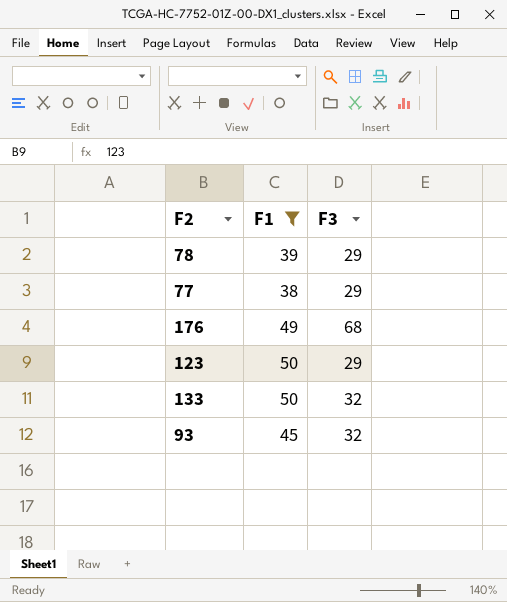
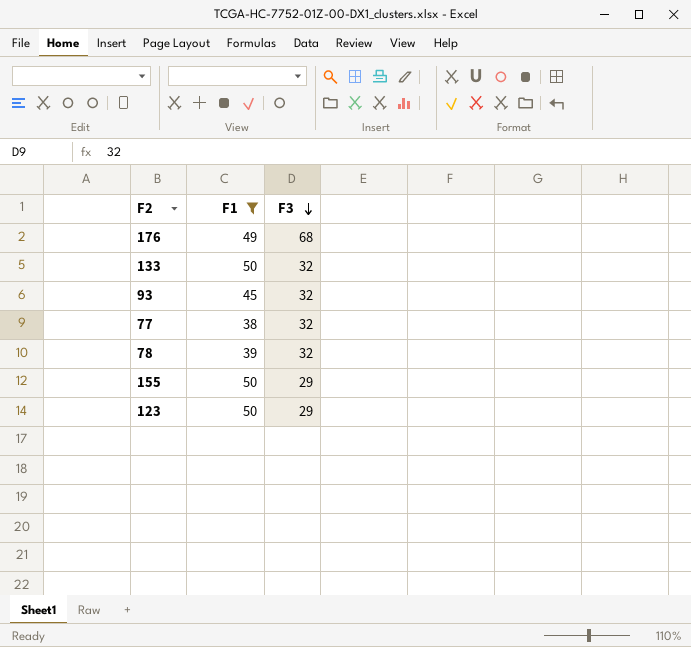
row order: none -> F3 descending
77 | F3: 29 -> 32
78 | F3: 29 -> 32
row 155: none -> 50 | 29

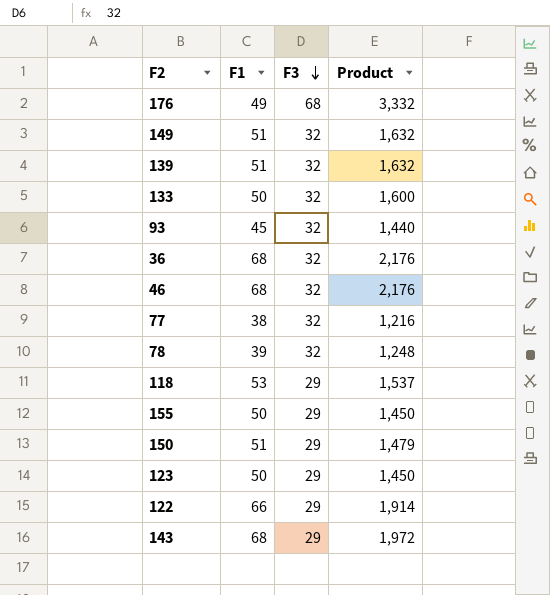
filter: F1 <= 50 -> none
column Product | formula: none -> [F1] * [F3]

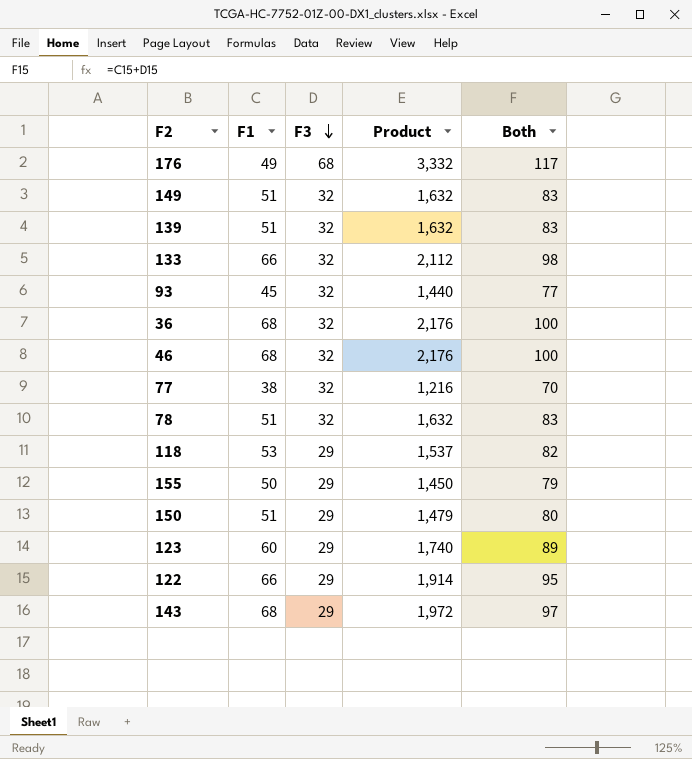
column Both | formula: none -> [F1] + [F3]
133 | F1: 50 -> 66
133 | Product: 1,600 -> 2,112
78 | F1: 39 -> 51
78 | Product: 1,248 -> 1,632
123 | F1: 50 -> 60
123 | Product: 1,450 -> 1,740

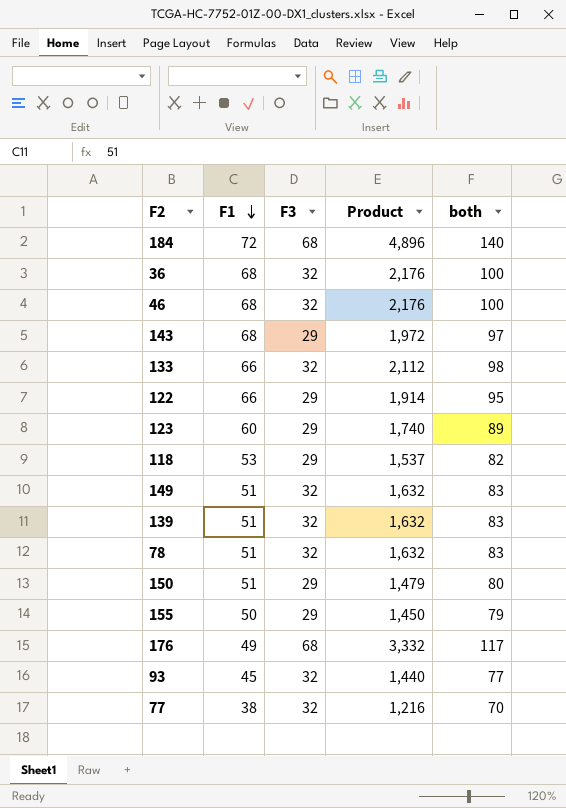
row order: F3 descending -> F1 descending
column name: Both -> both
row 184: none -> 72 | 68 | 4,896 | 140

